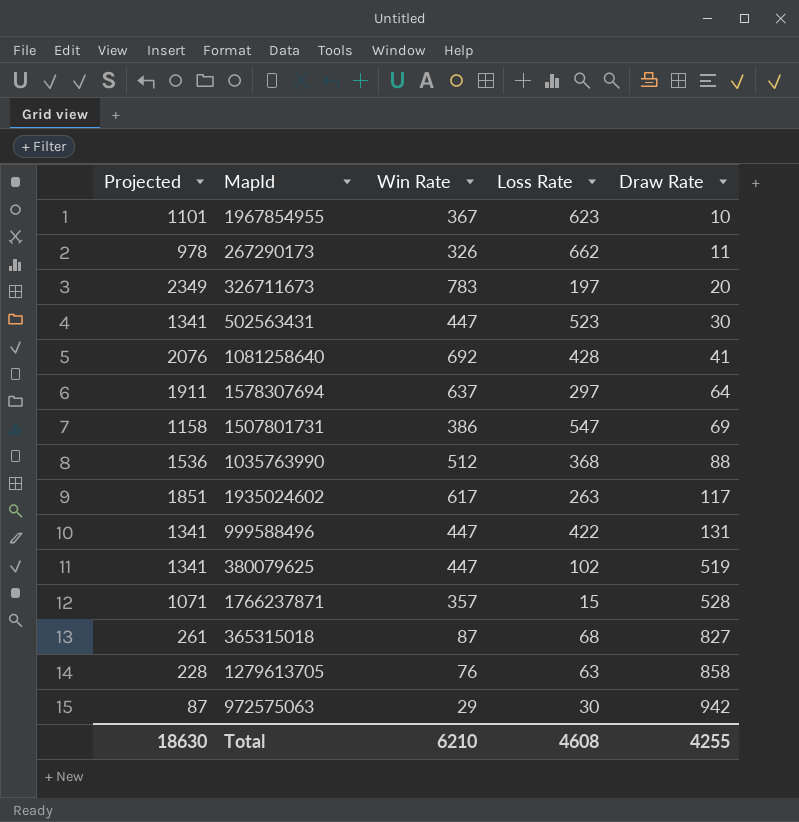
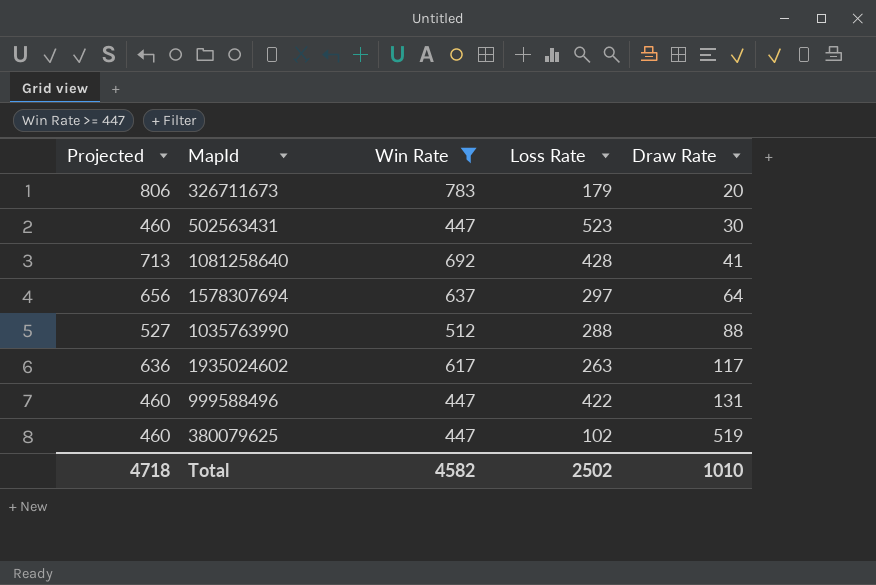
filter: none -> Win Rate >= 447
column Projected | formula: [Win Rate] * 3 -> [Win Rate] * 1.03
326711673 | Loss Rate: 197 -> 179
1035763990 | Loss Rate: 368 -> 288
Total | Projected: 18630 -> 4718
Total | Win Rate: 6210 -> 4582
Total | Loss Rate: 4608 -> 2502
Total | Draw Rate: 4255 -> 1010

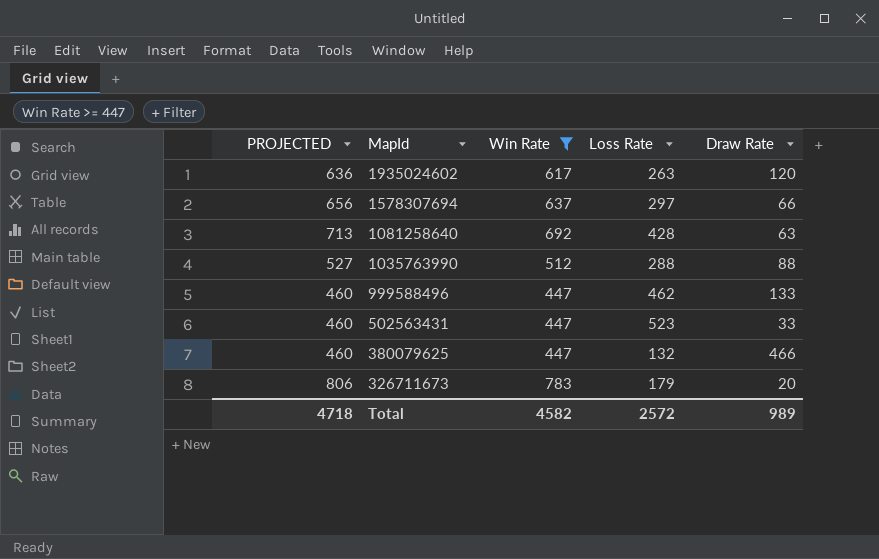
row order: Draw Rate ascending -> MapId descending
column name: Projected -> PROJECTED
1935024602 | Draw Rate: 117 -> 120
1578307694 | Draw Rate: 64 -> 66
1081258640 | Draw Rate: 41 -> 63
999588496 | Loss Rate: 422 -> 462
999588496 | Draw Rate: 131 -> 133
502563431 | Draw Rate: 30 -> 33
380079625 | Loss Rate: 102 -> 132
380079625 | Draw Rate: 519 -> 466
Total | Loss Rate: 2502 -> 2572
Total | Draw Rate: 1010 -> 989

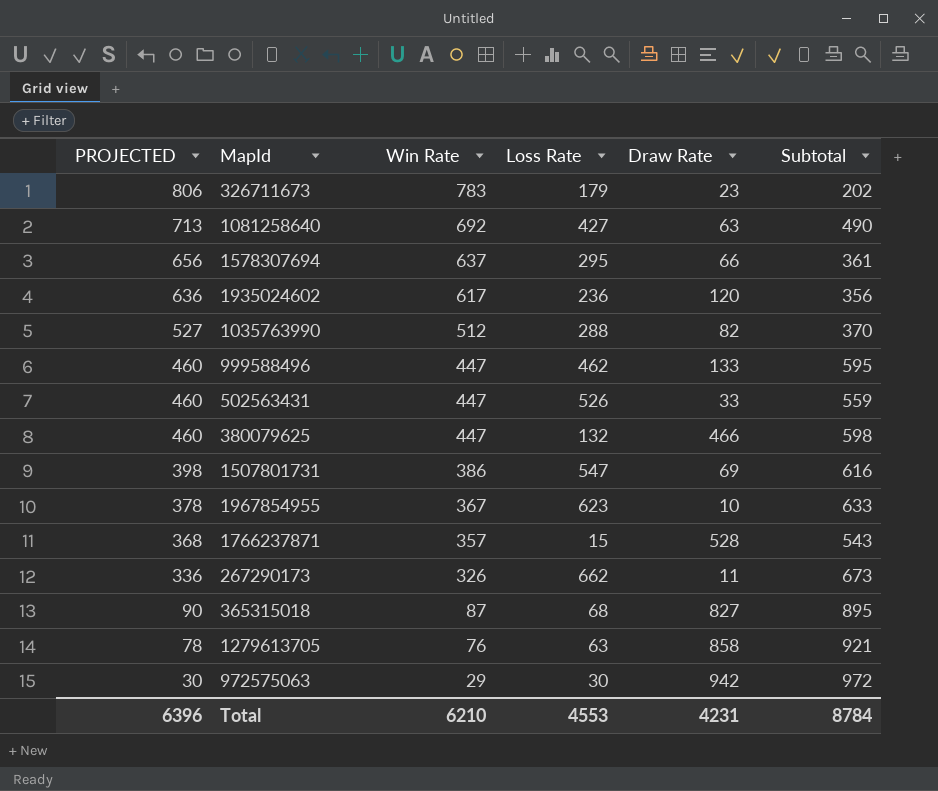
filter: Win Rate >= 447 -> none
row order: MapId descending -> PROJECTED descending
column Subtotal | formula: none -> [Loss Rate] + [Draw Rate]
326711673 | Draw Rate: 20 -> 23
1081258640 | Loss Rate: 428 -> 427
1578307694 | Loss Rate: 297 -> 295
1935024602 | Loss Rate: 263 -> 236
1035763990 | Draw Rate: 88 -> 82
502563431 | Loss Rate: 523 -> 526
Total | PROJECTED: 4718 -> 6396
Total | Win Rate: 4582 -> 6210
Total | Loss Rate: 2572 -> 4553
Total | Draw Rate: 989 -> 4231

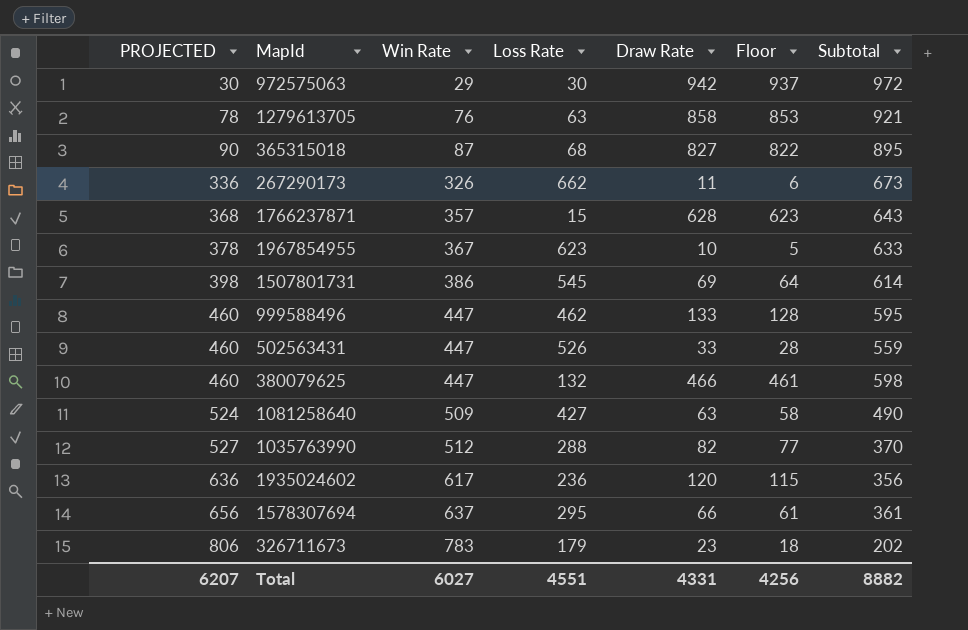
row order: PROJECTED descending -> PROJECTED ascending
column Floor | formula: none -> [Draw Rate] - 5
1766237871 | Draw Rate: 528 -> 628
1766237871 | Subtotal: 543 -> 643
1507801731 | Loss Rate: 547 -> 545
1507801731 | Subtotal: 616 -> 614
1081258640 | PROJECTED: 713 -> 524
1081258640 | Win Rate: 692 -> 509
Total | PROJECTED: 6396 -> 6207
Total | Win Rate: 6210 -> 6027
Total | Loss Rate: 4553 -> 4551
Total | Draw Rate: 4231 -> 4331
Total | Subtotal: 8784 -> 8882

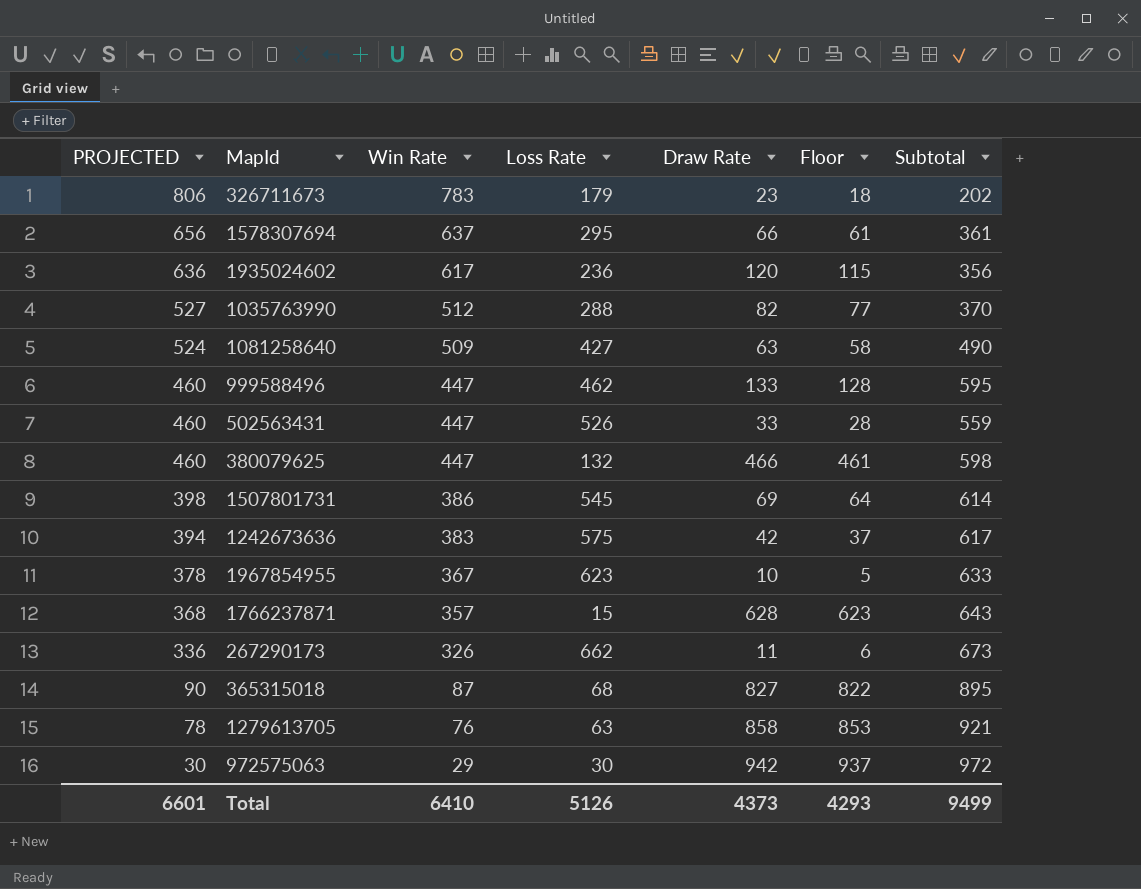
row order: PROJECTED ascending -> PROJECTED descending
row 1242673636: none -> 394 | 383 | 575 | 42 | 37 | 617
Total | PROJECTED: 6207 -> 6601
Total | Win Rate: 6027 -> 6410
Total | Loss Rate: 4551 -> 5126
Total | Draw Rate: 4331 -> 4373
Total | Floor: 4256 -> 4293
Total | Subtotal: 8882 -> 9499

